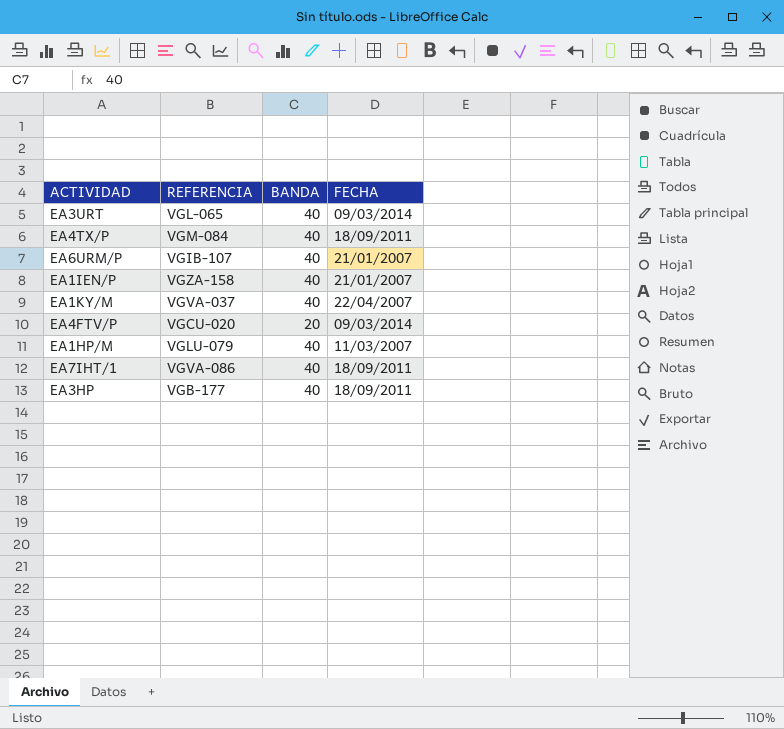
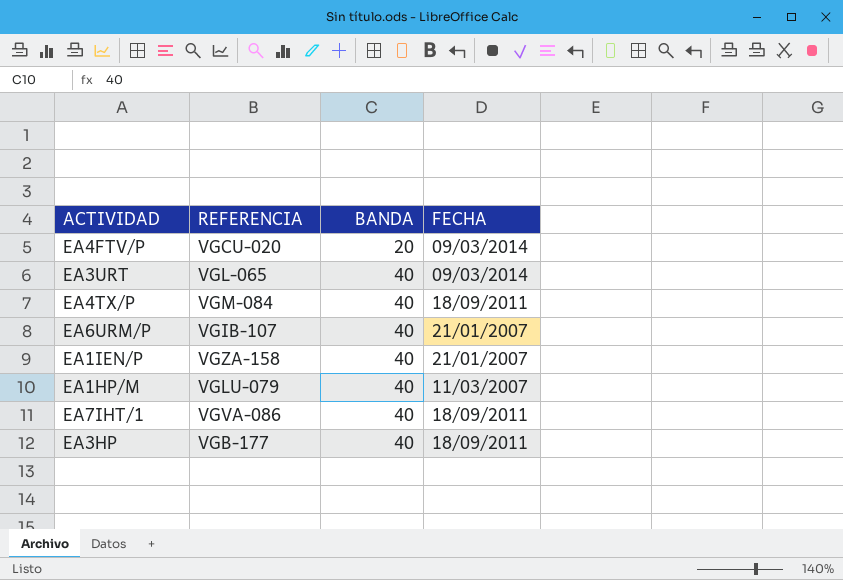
row order: none -> BANDA ascending
row EA1KY/M: VGVA-037 | 40 | 22/04/2007 -> none

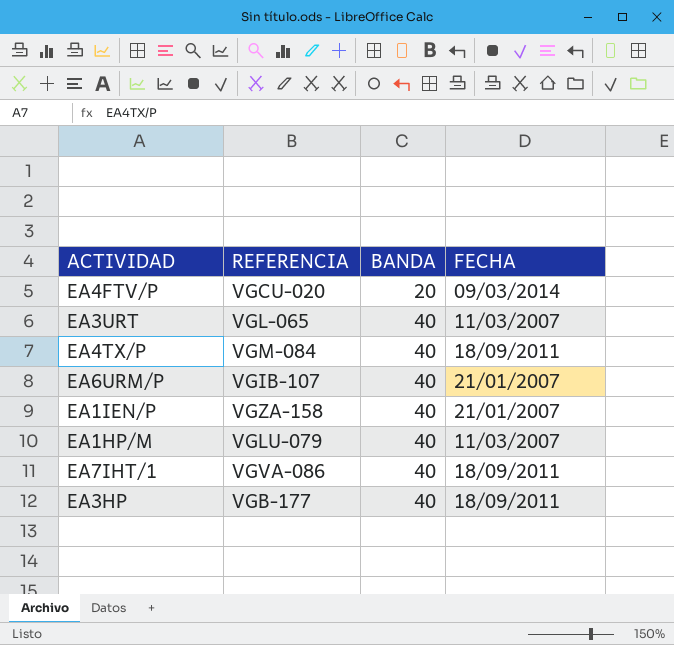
EA3URT | FECHA: 09/03/2014 -> 11/03/2007

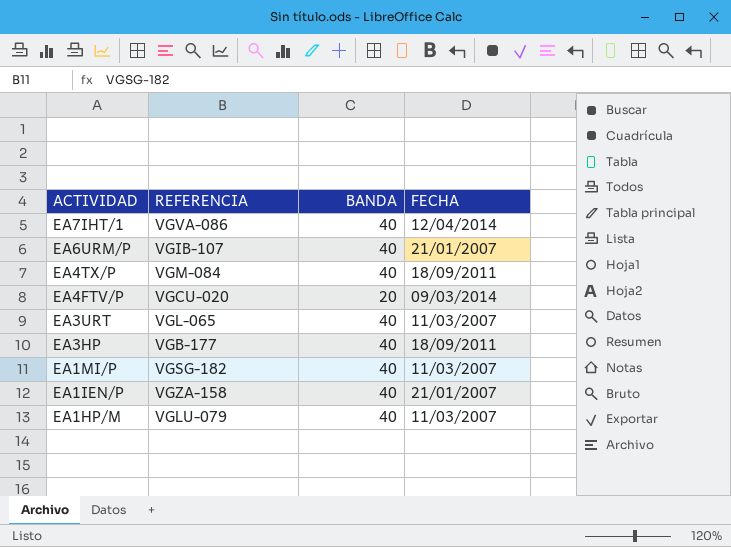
row order: BANDA ascending -> ACTIVIDAD descending
EA7IHT/1 | FECHA: 18/09/2011 -> 12/04/2014
row EA1MI/P: none -> VGSG-182 | 40 | 11/03/2007

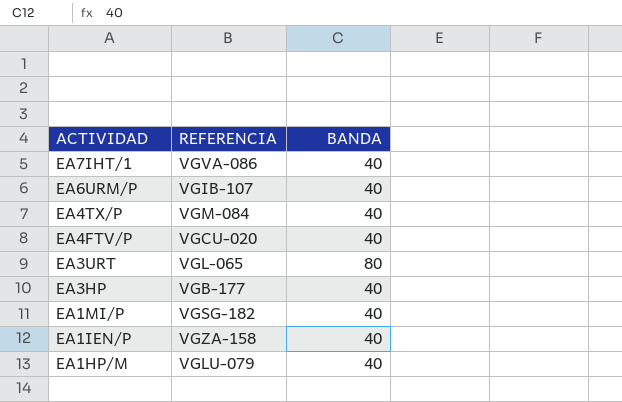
column FECHA | position: 4 -> none
EA4FTV/P | BANDA: 20 -> 40
EA3URT | BANDA: 40 -> 80

